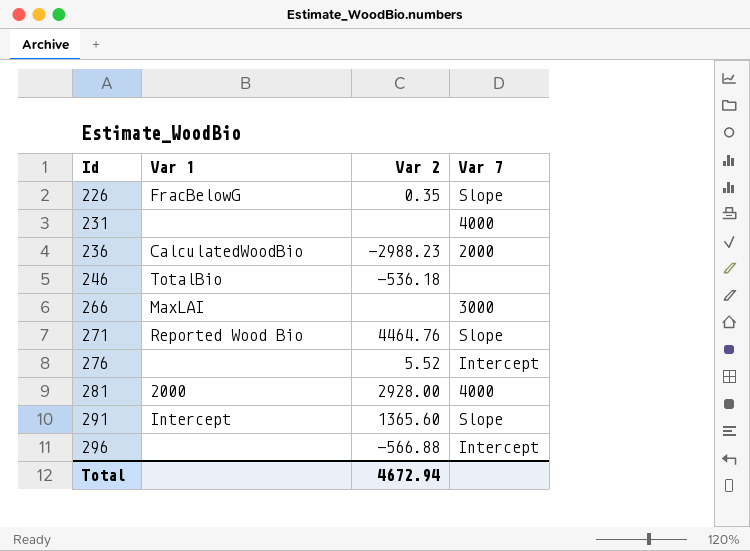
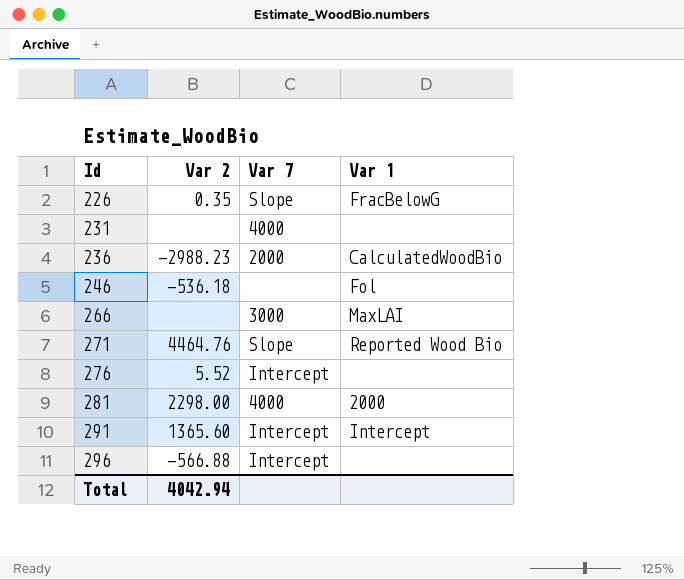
column Var 1 | position: 2 -> 4
246 | Var 1: TotalBio -> Fol
281 | Var 2: 2928.00 -> 2298.00
291 | Var 7: Slope -> Intercept
Total | Var 2: 4672.94 -> 4042.94

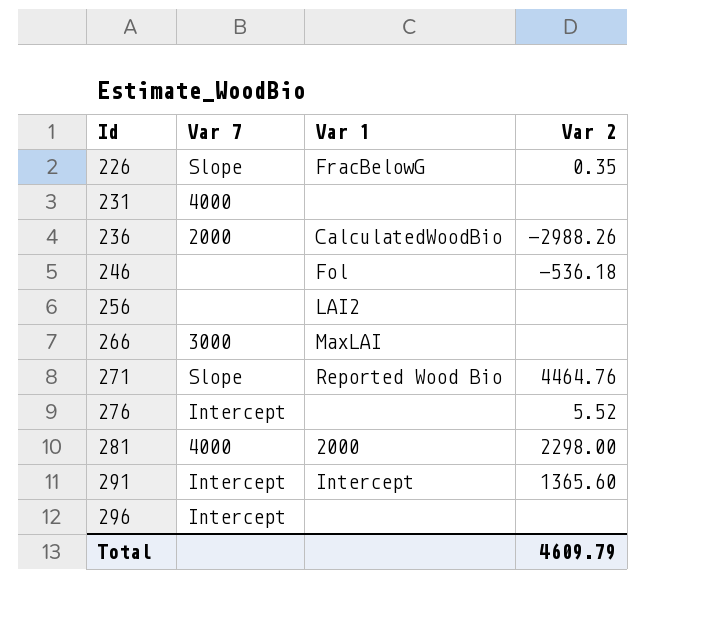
column Var 2 | position: 2 -> 4
236 | Var 2: -2988.23 -> -2988.26
row 256: none -> none | LAI2 | none
296 | Var 2: -566.88 -> none
Total | Var 2: 4042.94 -> 4609.79

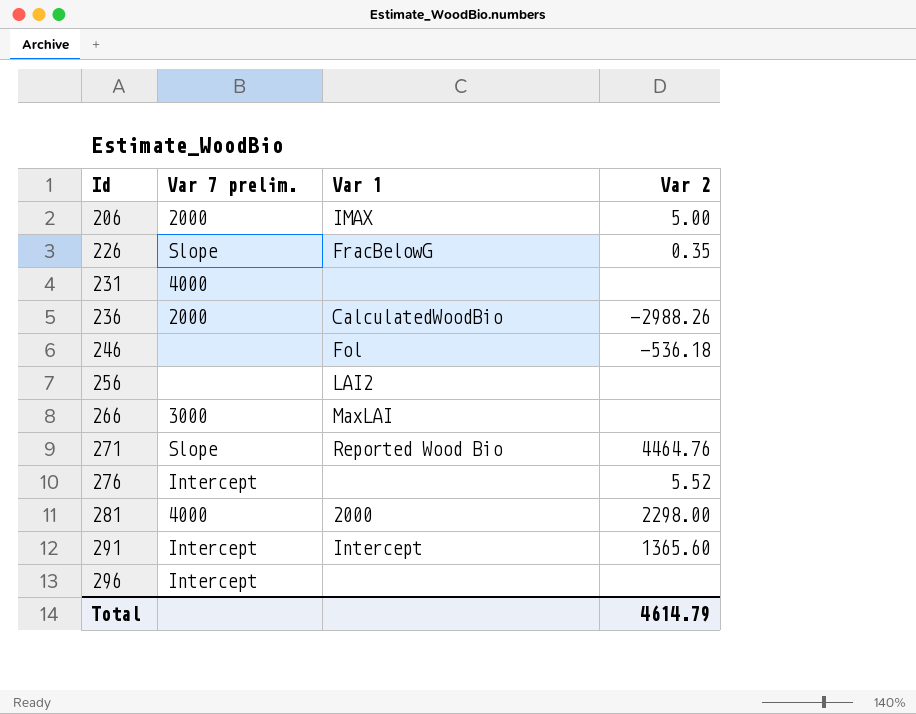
column name: Var 7 -> Var 7 prelim.
row 206: none -> 2000 | IMAX | 5.00
Total | Var 2: 4609.79 -> 4614.79

